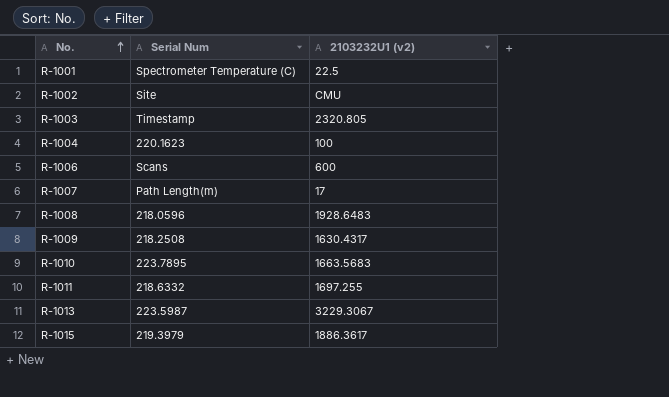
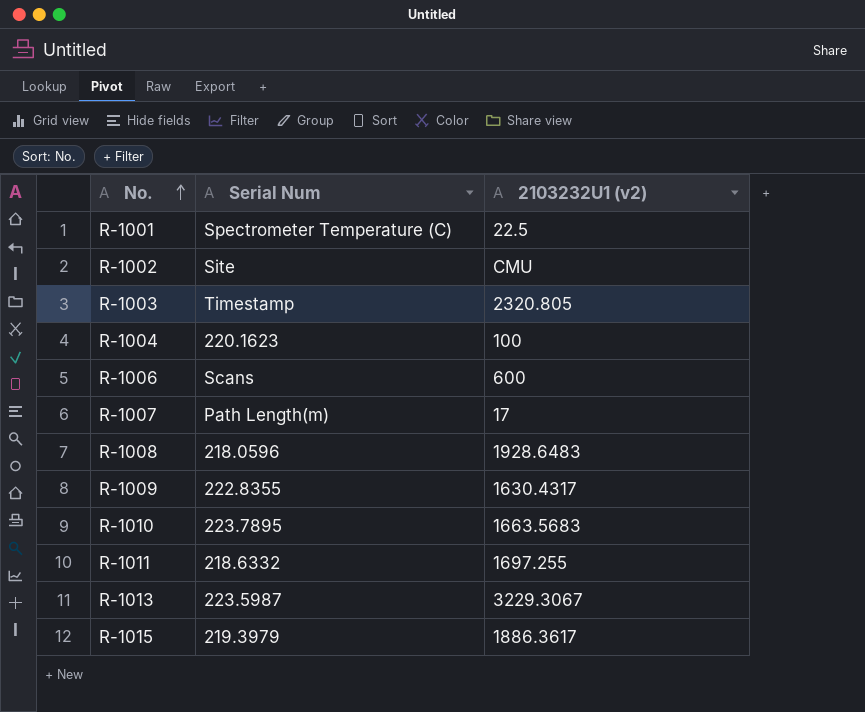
R-1009 | Serial Num: 218.2508 -> 222.8355

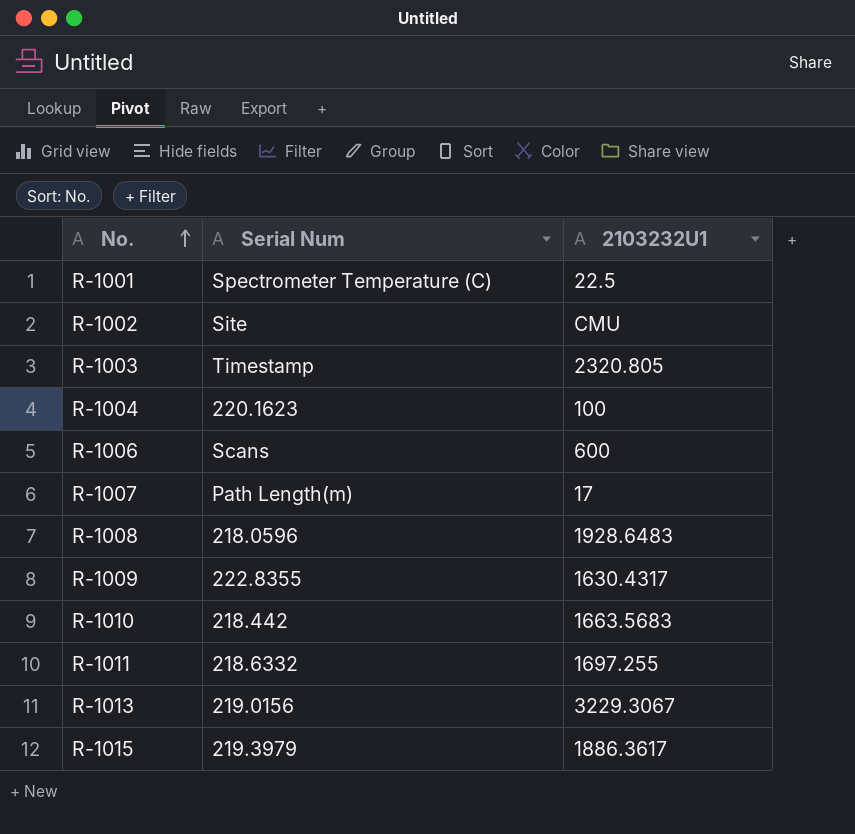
column name: 2103232U1 (v2) -> 2103232U1
R-1010 | Serial Num: 223.7895 -> 218.442
R-1013 | Serial Num: 223.5987 -> 219.0156

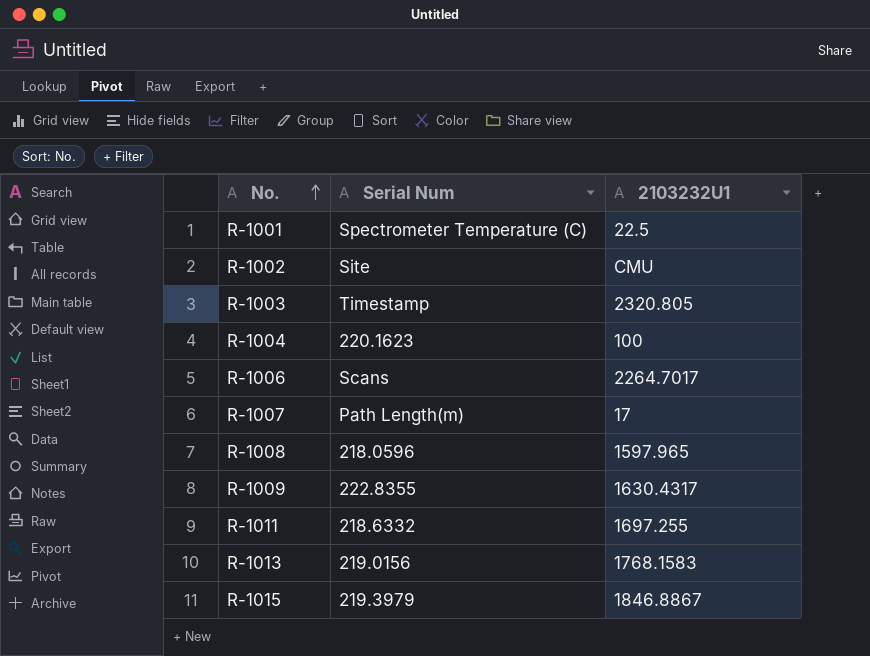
row R-1010: 218.442 | 1663.5683 -> none
R-1006 | 2103232U1: 600 -> 2264.7017
R-1008 | 2103232U1: 1928.6483 -> 1597.965
R-1013 | 2103232U1: 3229.3067 -> 1768.1583
R-1015 | 2103232U1: 1886.3617 -> 1846.8867

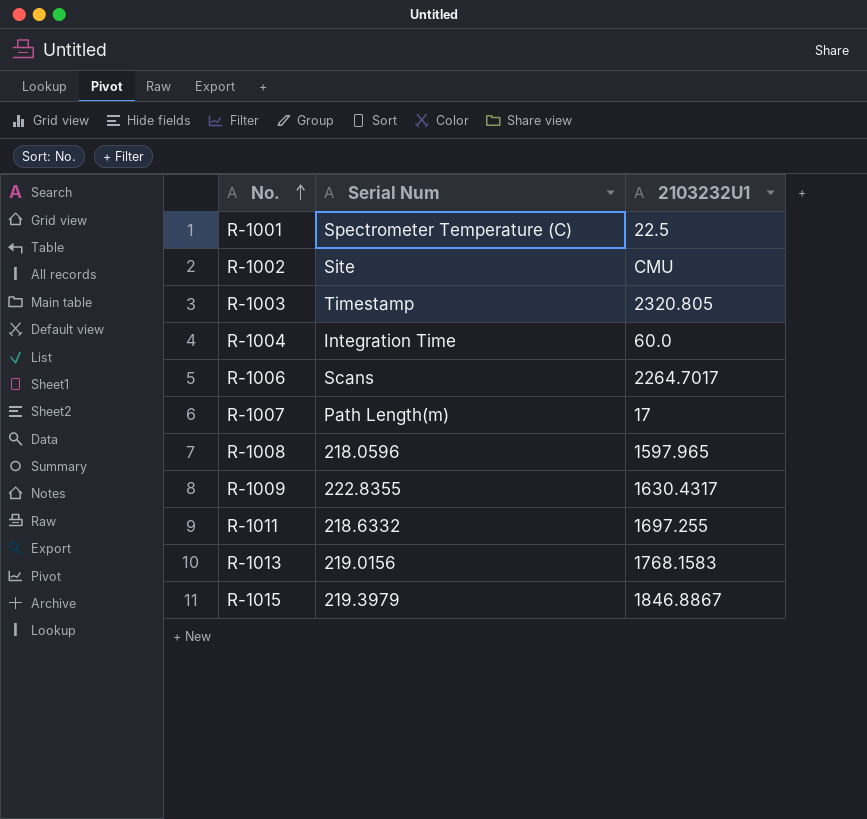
R-1004 | Serial Num: 220.1623 -> Integration Time
R-1004 | 2103232U1: 100 -> 60.0

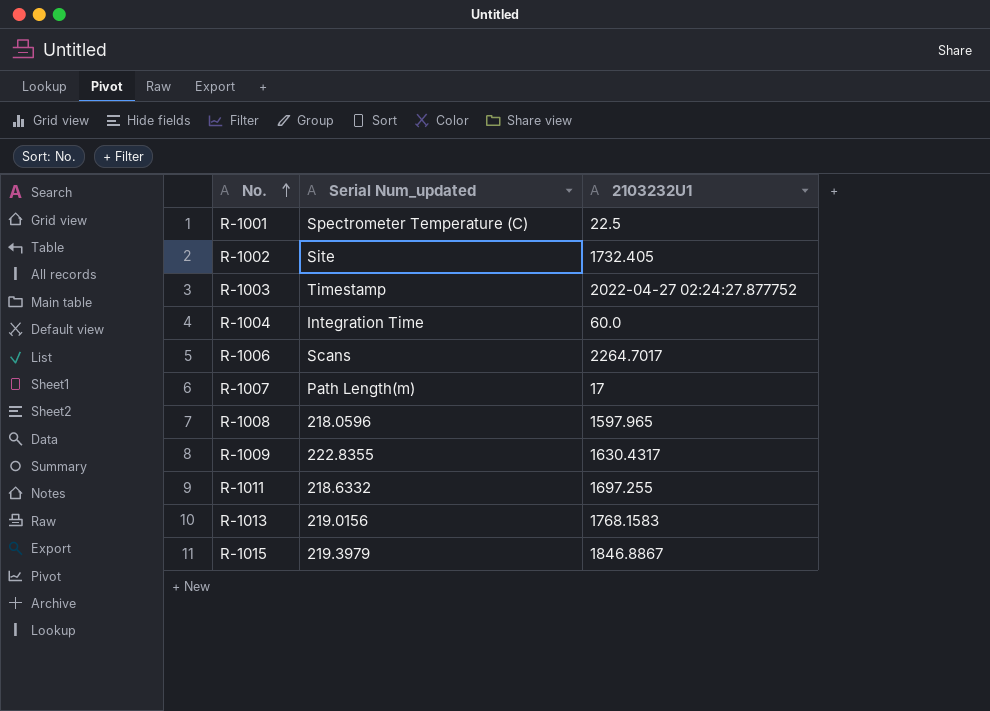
column name: Serial Num -> Serial Num_updated
R-1002 | 2103232U1: CMU -> 1732.405
R-1003 | 2103232U1: 2320.805 -> 2022-04-27 02:24:27.877752

